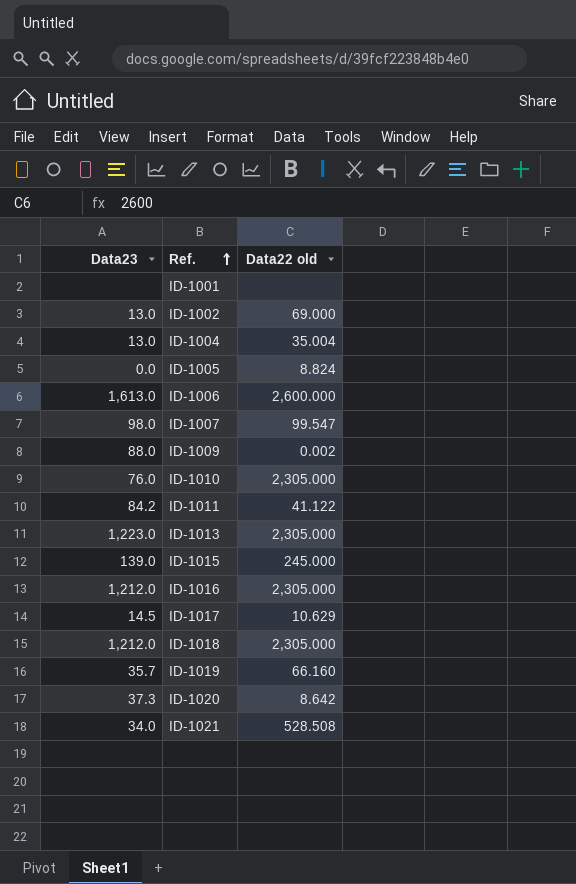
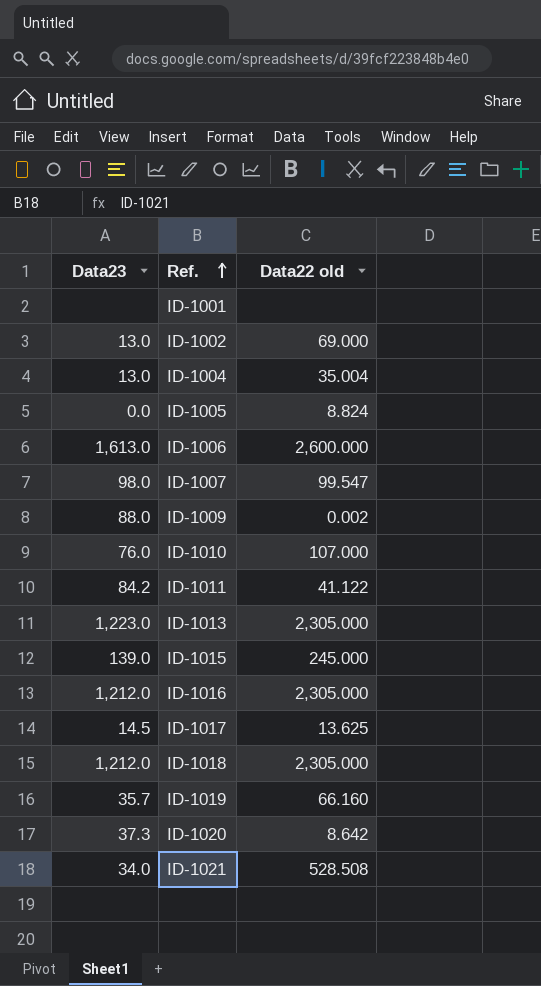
ID-1010 | Data22 old: 2,305.000 -> 107.000
ID-1017 | Data22 old: 10.629 -> 13.625

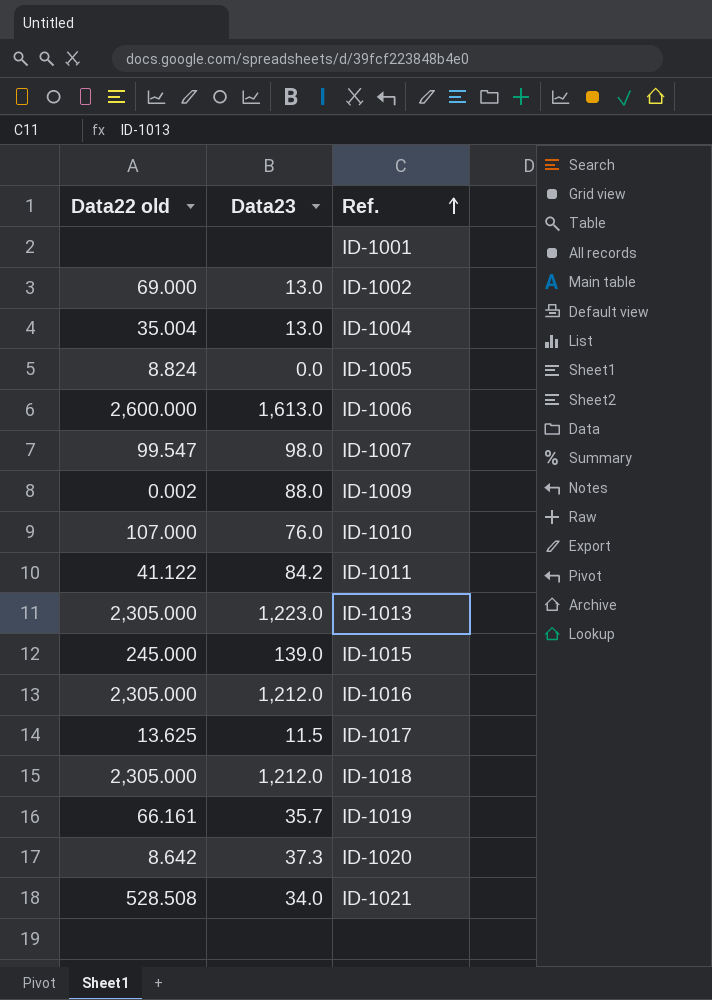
column Data22 old | position: 3 -> 1
ID-1017 | Data23: 14.5 -> 11.5
ID-1019 | Data22 old: 66.160 -> 66.161

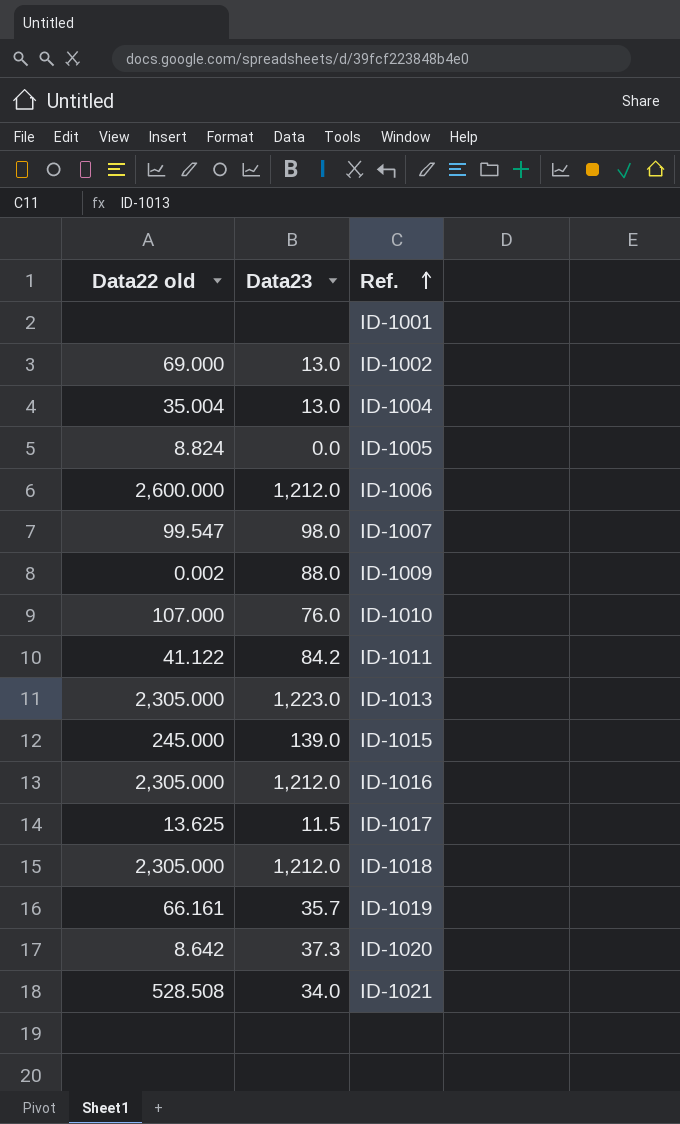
ID-1006 | Data23: 1,613.0 -> 1,212.0

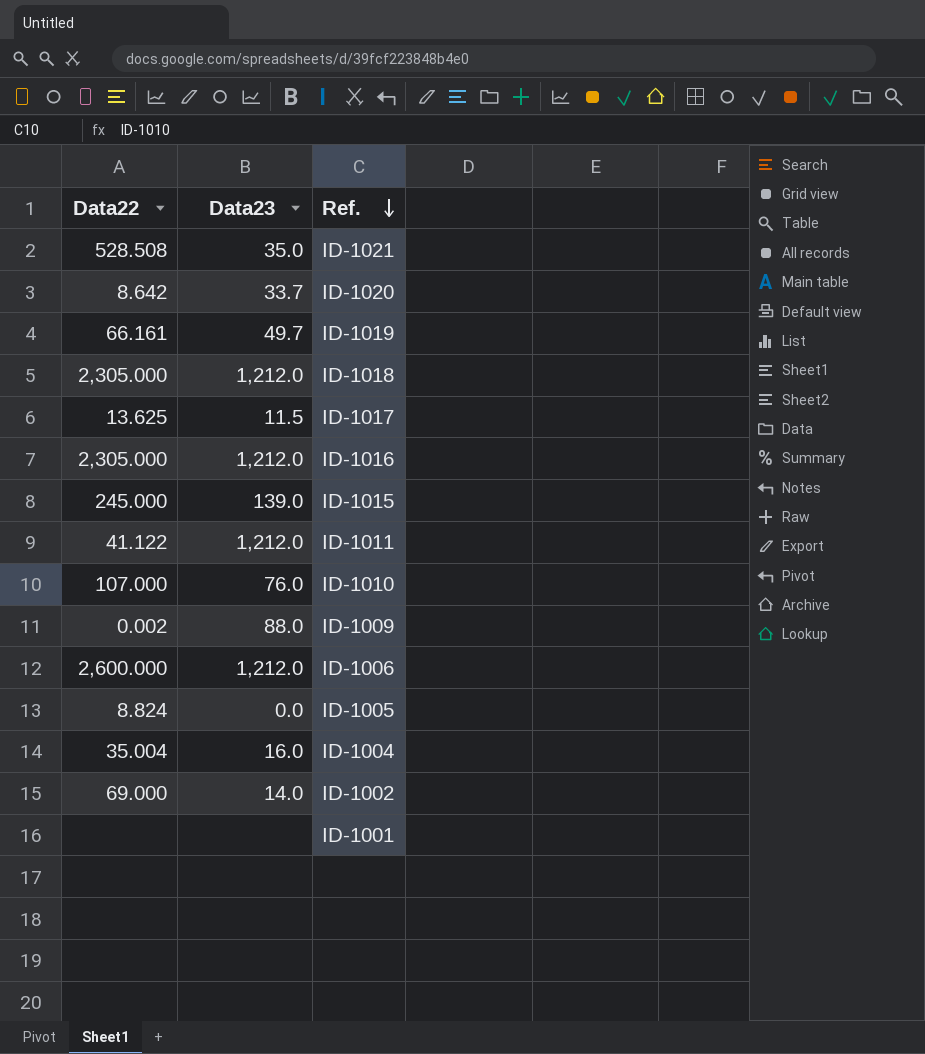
row order: Ref. ascending -> Ref. descending
column name: Data22 old -> Data22
row ID-1007: 99.547 | 98.0 -> none
row ID-1013: 2,305.000 | 1,223.0 -> none
ID-1021 | Data23: 34.0 -> 35.0
ID-1020 | Data23: 37.3 -> 33.7
ID-1019 | Data23: 35.7 -> 49.7
ID-1011 | Data23: 84.2 -> 1,212.0
ID-1004 | Data23: 13.0 -> 16.0
ID-1002 | Data23: 13.0 -> 14.0

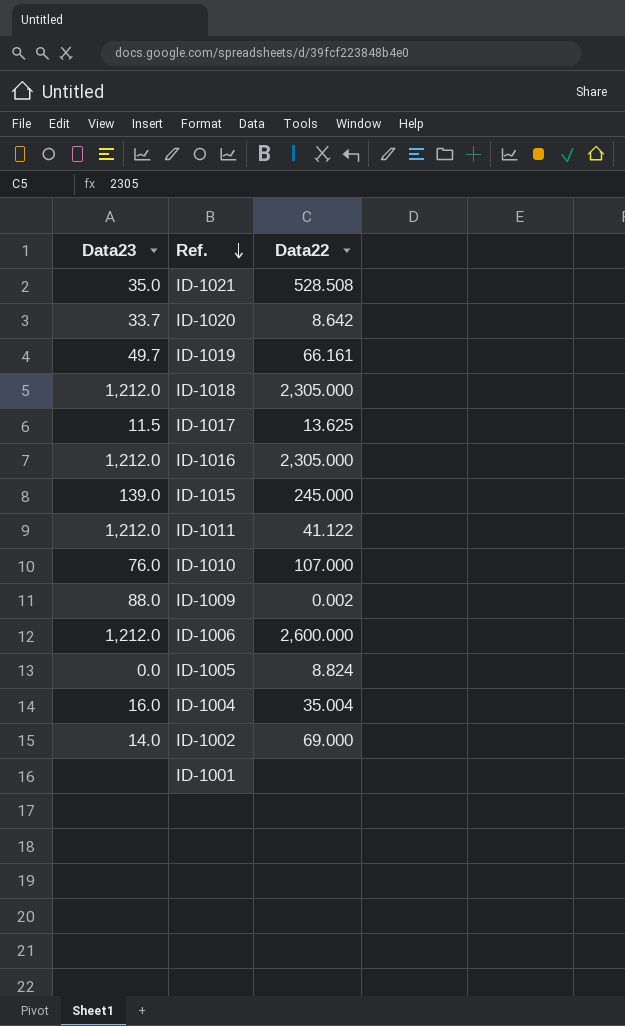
column Data22 | position: 1 -> 3

